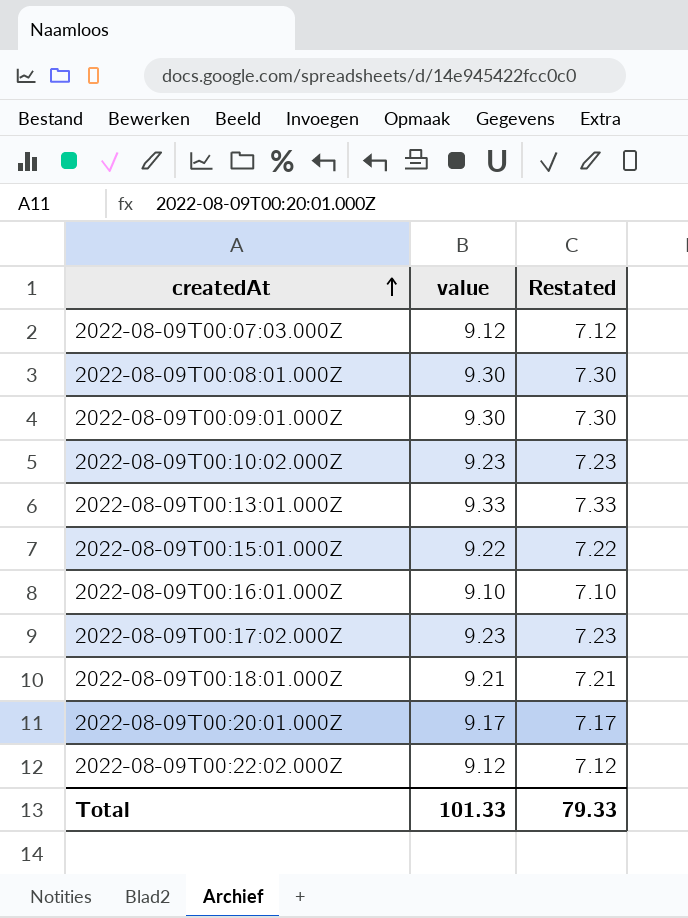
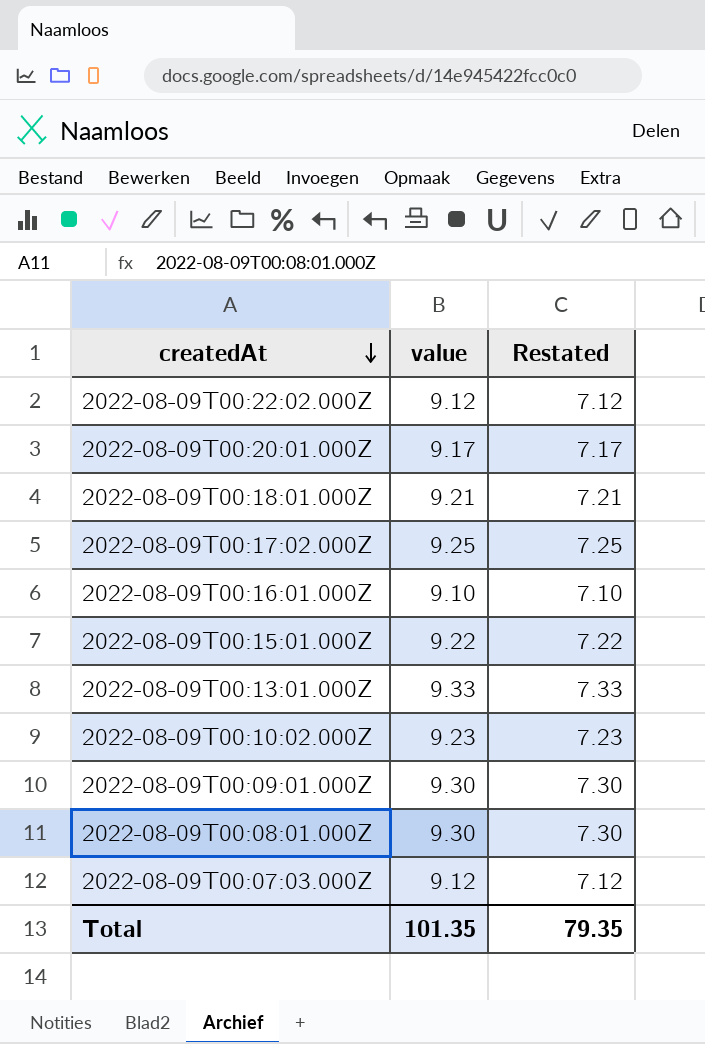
row order: createdAt ascending -> createdAt descending
2022-08-09T00:17:02.000Z | value: 9.23 -> 9.25
2022-08-09T00:17:02.000Z | Restated: 7.23 -> 7.25
Total | value: 101.33 -> 101.35
Total | Restated: 79.33 -> 79.35

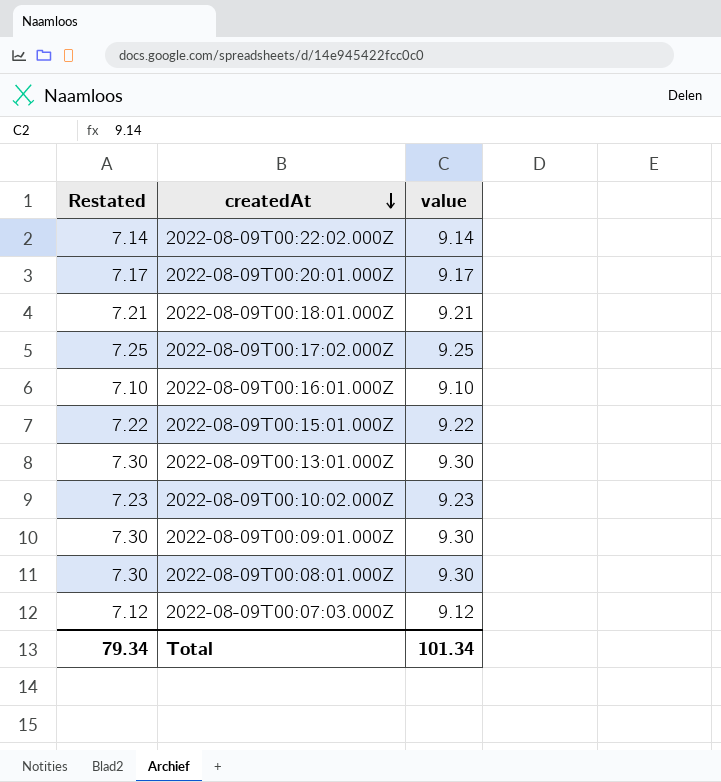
column Restated | position: 3 -> 1
2022-08-09T00:22:02.000Z | Restated: 7.12 -> 7.14
2022-08-09T00:22:02.000Z | value: 9.12 -> 9.14
2022-08-09T00:13:01.000Z | Restated: 7.33 -> 7.30
2022-08-09T00:13:01.000Z | value: 9.33 -> 9.30
Total | Restated: 79.35 -> 79.34
Total | value: 101.35 -> 101.34

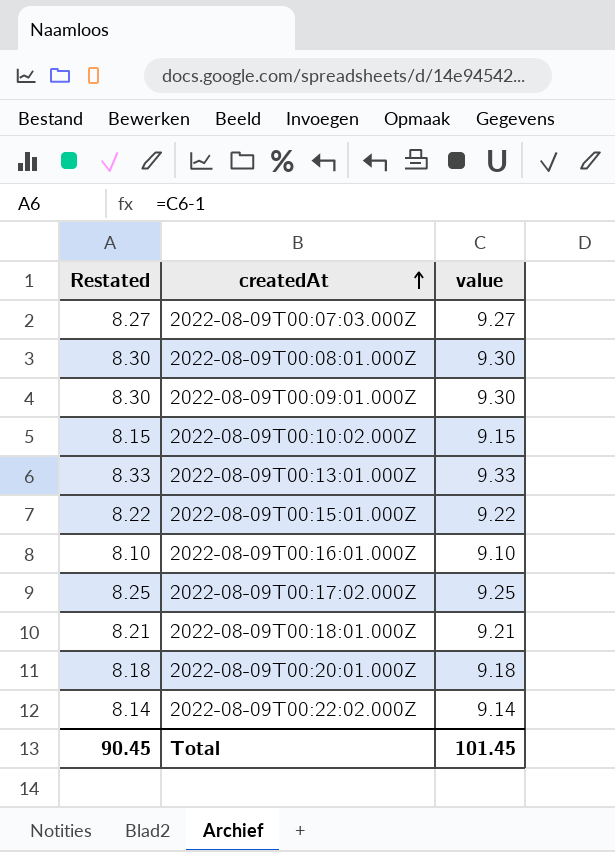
row order: createdAt descending -> createdAt ascending
column Restated | formula: [value] - 2 -> [value] - 1
2022-08-09T00:07:03.000Z | value: 9.12 -> 9.27
2022-08-09T00:10:02.000Z | value: 9.23 -> 9.15
2022-08-09T00:13:01.000Z | value: 9.30 -> 9.33
2022-08-09T00:20:01.000Z | value: 9.17 -> 9.18
Total | Restated: 79.34 -> 90.45
Total | value: 101.34 -> 101.45

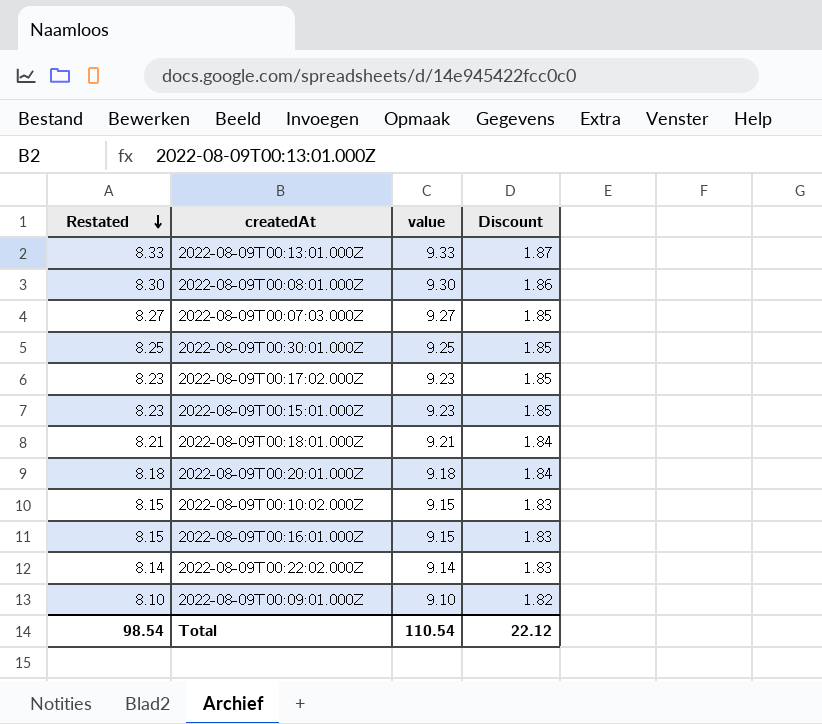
row order: createdAt ascending -> Restated descending
column Discount | formula: none -> [value] * 0.2
row 2022-08-09T00:30:01.000Z: none -> 8.25 | 9.25 | 1.85
2022-08-09T00:17:02.000Z | Restated: 8.25 -> 8.23
2022-08-09T00:17:02.000Z | value: 9.25 -> 9.23
2022-08-09T00:15:01.000Z | Restated: 8.22 -> 8.23
2022-08-09T00:15:01.000Z | value: 9.22 -> 9.23
2022-08-09T00:16:01.000Z | Restated: 8.10 -> 8.15
2022-08-09T00:16:01.000Z | value: 9.10 -> 9.15
2022-08-09T00:09:01.000Z | Restated: 8.30 -> 8.10
2022-08-09T00:09:01.000Z | value: 9.30 -> 9.10
Total | Restated: 90.45 -> 98.54
Total | value: 101.45 -> 110.54

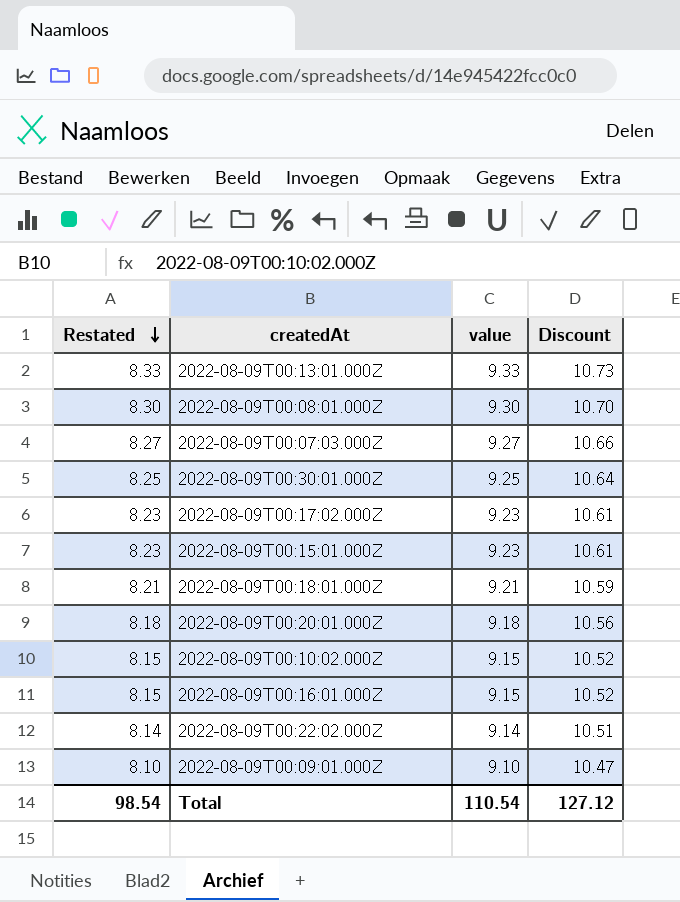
column Discount | formula: [value] * 0.2 -> [value] * 1.15
Total | Discount: 22.12 -> 127.12

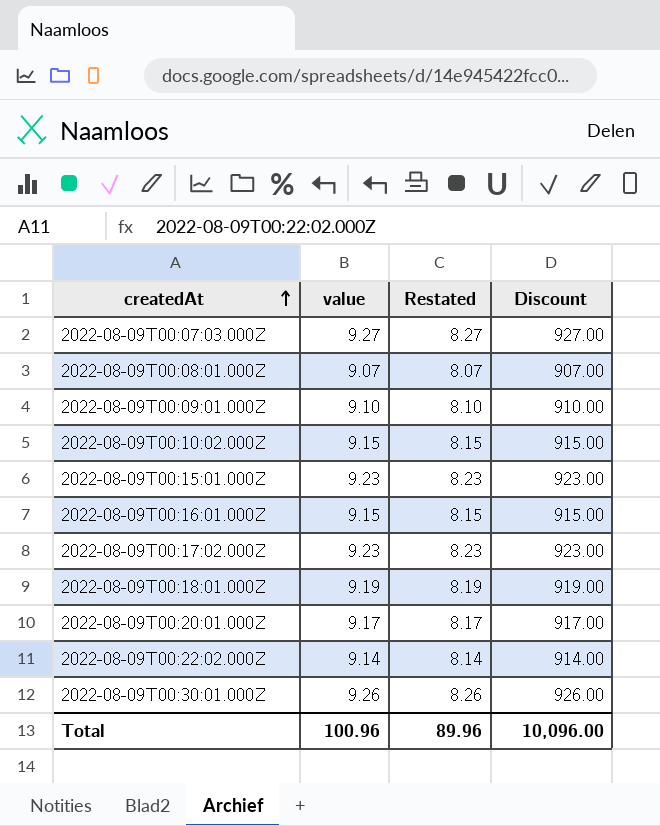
row order: Restated descending -> createdAt ascending
column Restated | position: 1 -> 3
column Discount | formula: [value] * 1.15 -> [value] * 100
row 2022-08-09T00:13:01.000Z: 8.33 | 9.33 | 10.73 -> none
2022-08-09T00:08:01.000Z | value: 9.30 -> 9.07
2022-08-09T00:08:01.000Z | Restated: 8.30 -> 8.07
2022-08-09T00:18:01.000Z | value: 9.21 -> 9.19
2022-08-09T00:18:01.000Z | Restated: 8.21 -> 8.19
2022-08-09T00:20:01.000Z | value: 9.18 -> 9.17
2022-08-09T00:20:01.000Z | Restated: 8.18 -> 8.17
2022-08-09T00:30:01.000Z | value: 9.25 -> 9.26
2022-08-09T00:30:01.000Z | Restated: 8.25 -> 8.26
Total | value: 110.54 -> 100.96
Total | Restated: 98.54 -> 89.96
Total | Discount: 127.12 -> 10,096.00

